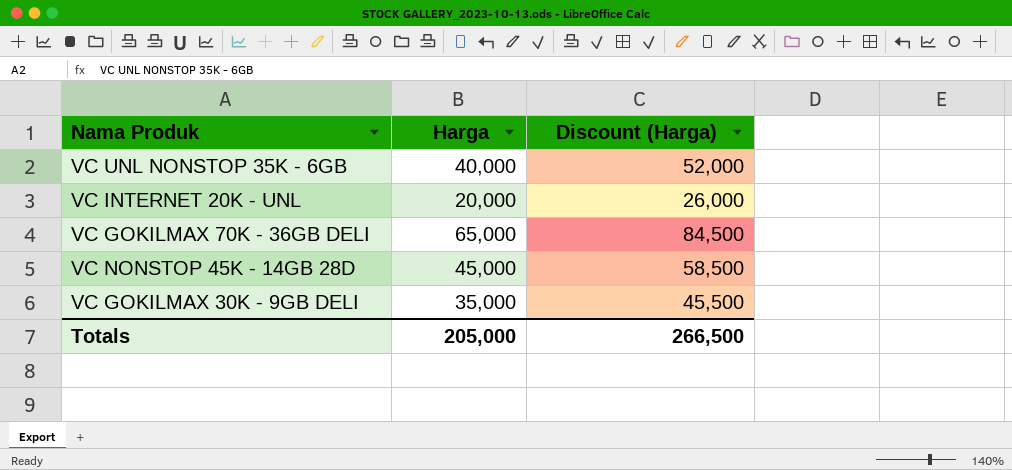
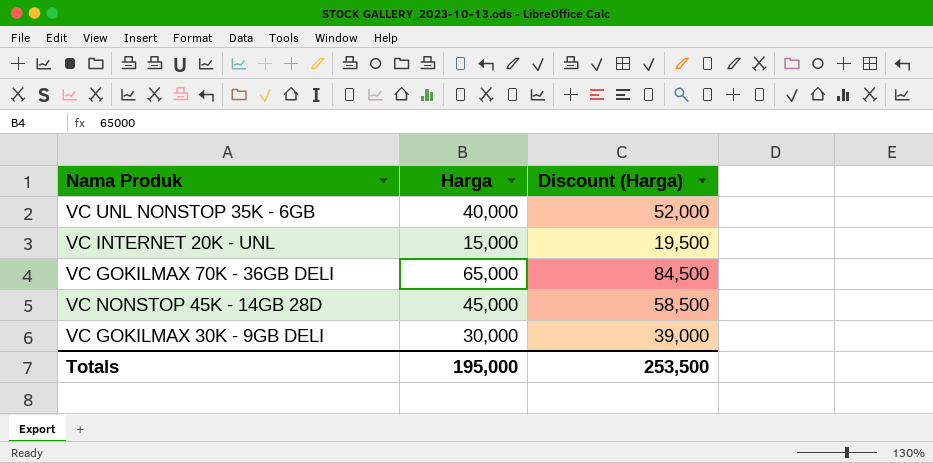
VC INTERNET 20K - UNL | Harga: 20,000 -> 15,000
VC INTERNET 20K - UNL | Discount (Harga): 26,000 -> 19,500
VC GOKILMAX 30K - 9GB DELI | Harga: 35,000 -> 30,000
VC GOKILMAX 30K - 9GB DELI | Discount (Harga): 45,500 -> 39,000
Totals | Harga: 205,000 -> 195,000
Totals | Discount (Harga): 266,500 -> 253,500

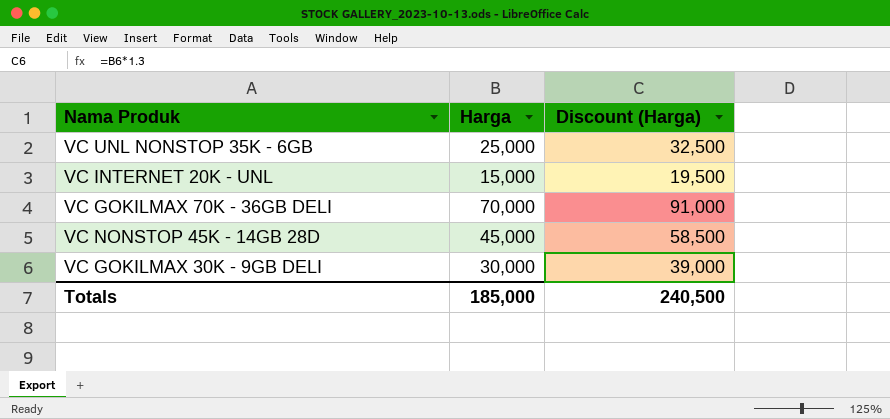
VC UNL NONSTOP 35K - 6GB | Harga: 40,000 -> 25,000
VC UNL NONSTOP 35K - 6GB | Discount (Harga): 52,000 -> 32,500
VC GOKILMAX 70K - 36GB DELI | Harga: 65,000 -> 70,000
VC GOKILMAX 70K - 36GB DELI | Discount (Harga): 84,500 -> 91,000
Totals | Harga: 195,000 -> 185,000
Totals | Discount (Harga): 253,500 -> 240,500

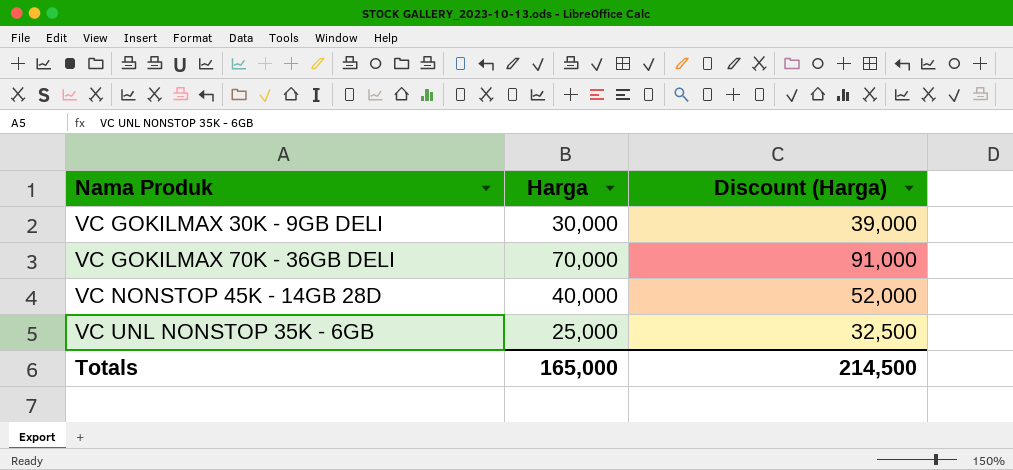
row order: none -> Nama Produk ascending
row VC INTERNET 20K - UNL: 15,000 | 19,500 -> none
VC NONSTOP 45K - 14GB 28D | Harga: 45,000 -> 40,000
VC NONSTOP 45K - 14GB 28D | Discount (Harga): 58,500 -> 52,000
Totals | Harga: 185,000 -> 165,000
Totals | Discount (Harga): 240,500 -> 214,500

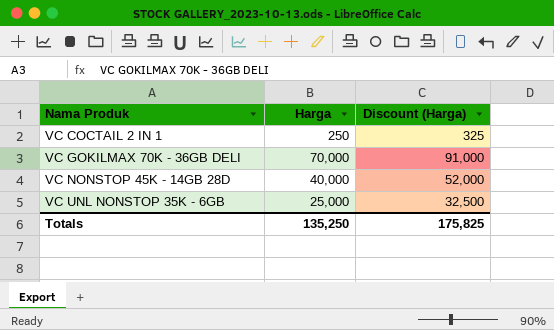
row VC GOKILMAX 30K - 9GB DELI: 30,000 | 39,000 -> none
row VC COCTAIL 2 IN 1: none -> 250 | 325
Totals | Harga: 165,000 -> 135,250
Totals | Discount (Harga): 214,500 -> 175,825

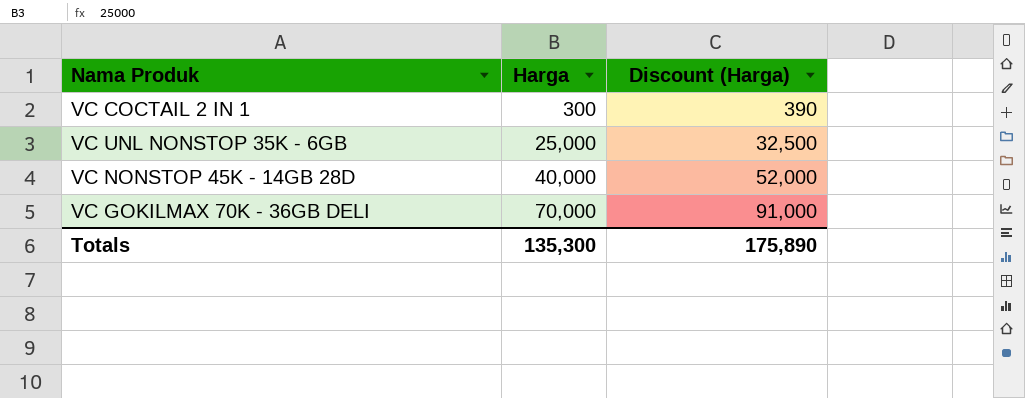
row order: Nama Produk ascending -> Harga ascending
VC COCTAIL 2 IN 1 | Harga: 250 -> 300
VC COCTAIL 2 IN 1 | Discount (Harga): 325 -> 390
Totals | Harga: 135,250 -> 135,300
Totals | Discount (Harga): 175,825 -> 175,890

